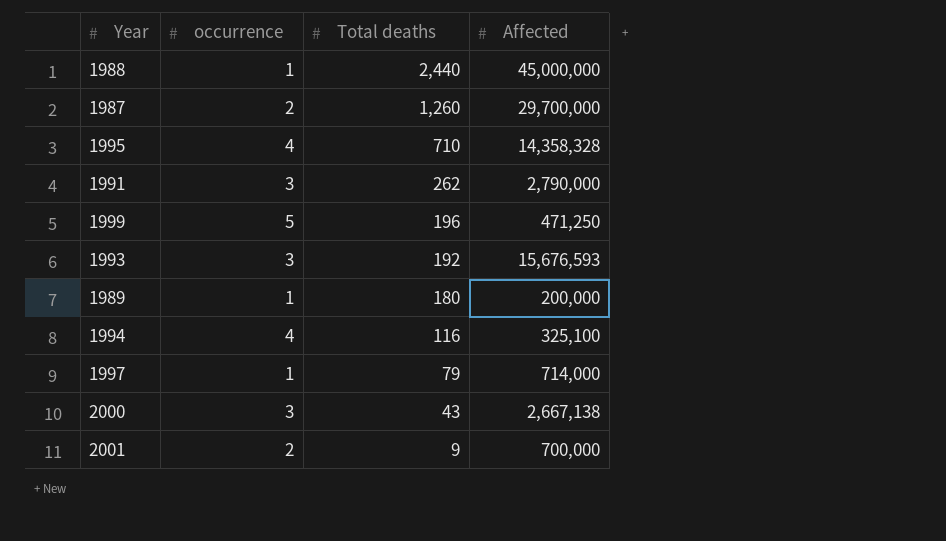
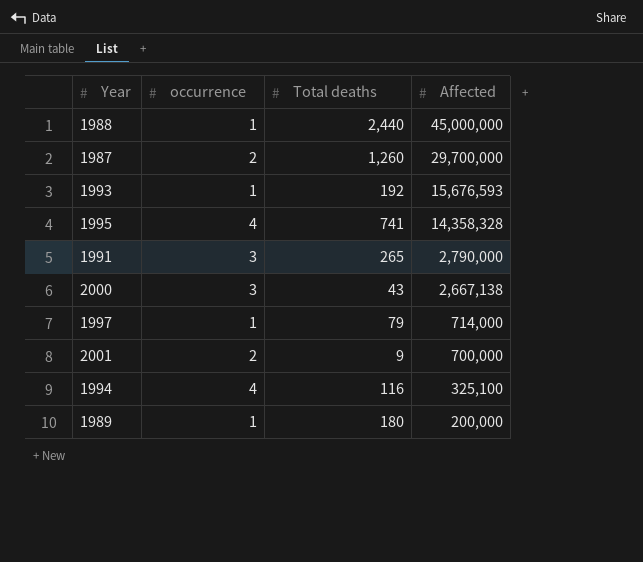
row order: Total deaths descending -> Affected descending
row 1999: 5 | 196 | 471,250 -> none
1993 | occurrence: 3 -> 1
1995 | Total deaths: 710 -> 741
1991 | Total deaths: 262 -> 265

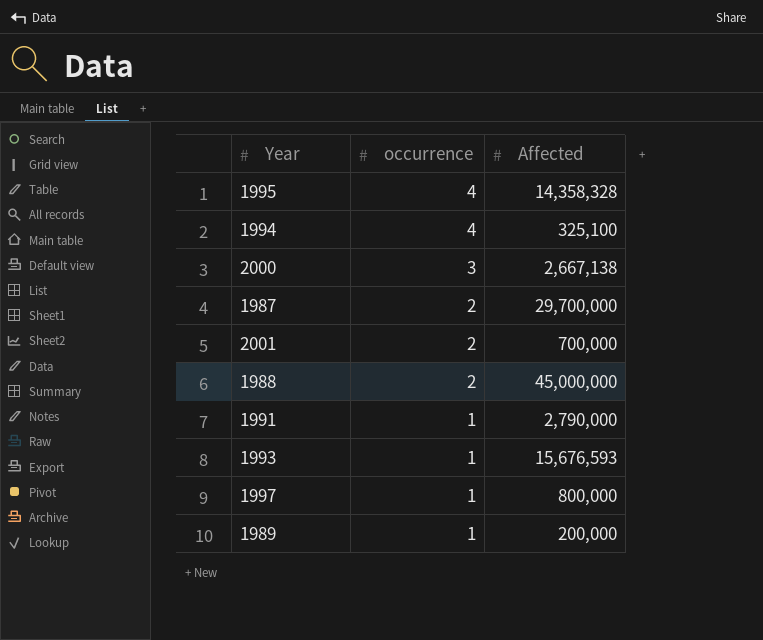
row order: Affected descending -> occurrence descending
column Total deaths | position: 3 -> none
1988 | occurrence: 1 -> 2
1991 | occurrence: 3 -> 1
1997 | Affected: 714,000 -> 800,000

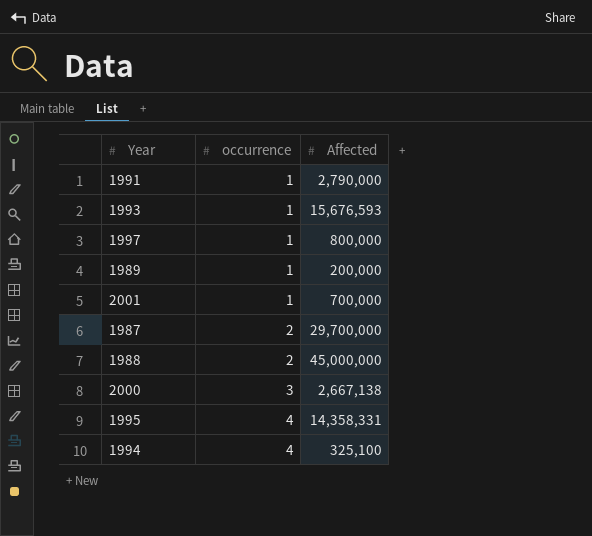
row order: occurrence descending -> occurrence ascending
2001 | occurrence: 2 -> 1
1995 | Affected: 14,358,328 -> 14,358,331

